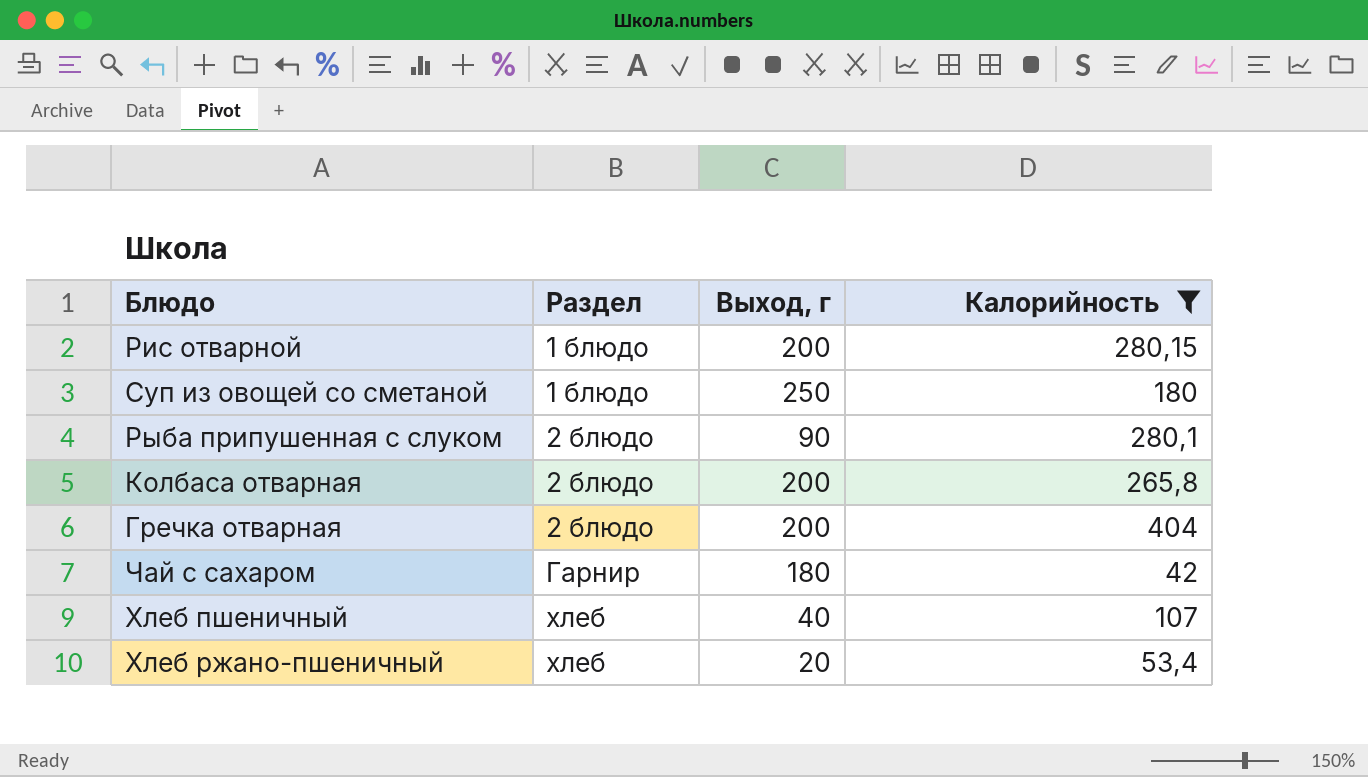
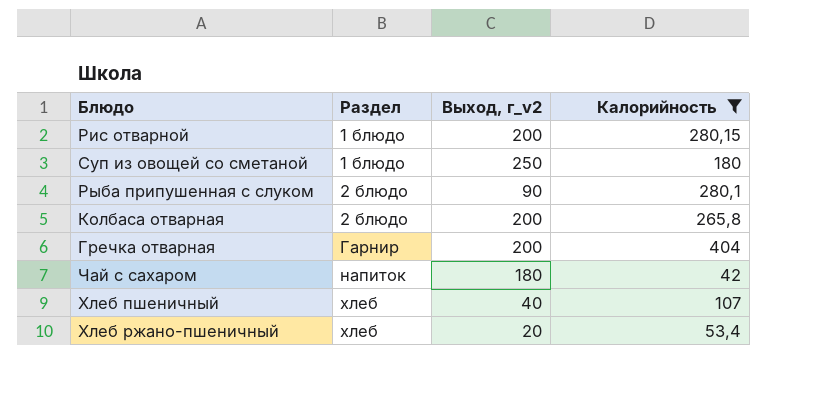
column name: Выход, г -> Выход, г_v2
Гречка отварная | Раздел: 2 блюдо -> Гарнир
Чай с сахаром | Раздел: Гарнир -> напиток

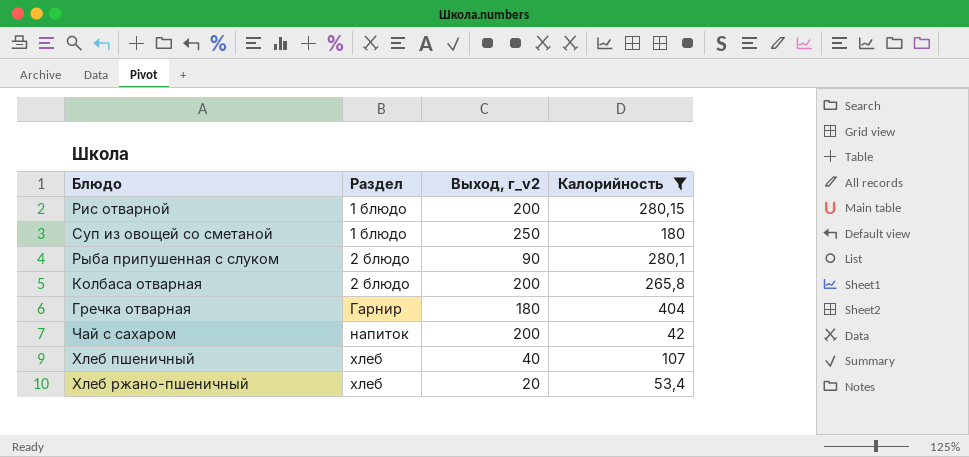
Гречка отварная | Выход, г_v2: 200 -> 180
Чай с сахаром | Выход, г_v2: 180 -> 200

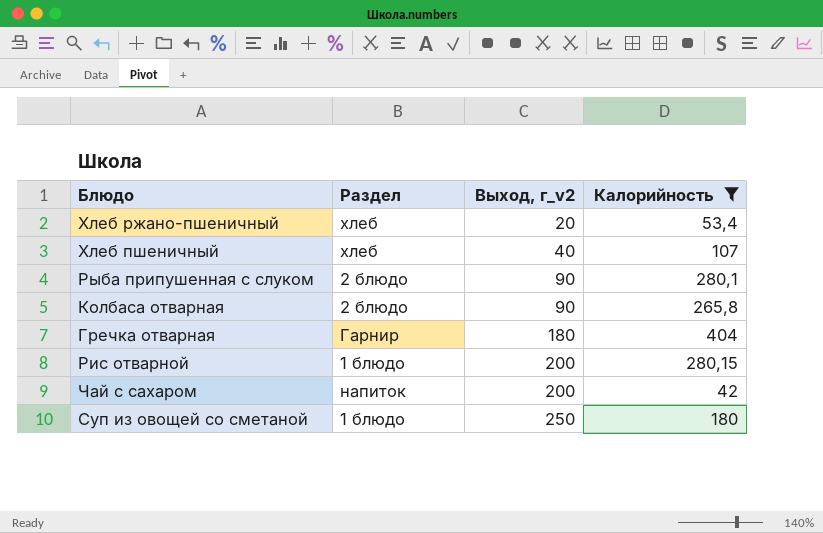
row order: Раздел ascending -> Выход, г_v2 ascending
Колбаса отварная | Выход, г_v2: 200 -> 90

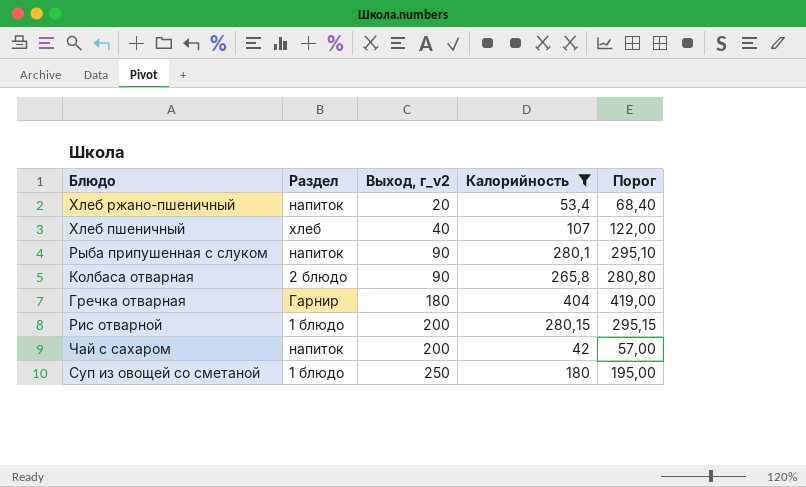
column Порог | formula: none -> [Калорийность] + 15
Хлеб ржано-пшеничный | Раздел: хлеб -> напиток
Рыба припушенная с слуком | Раздел: 2 блюдо -> напиток

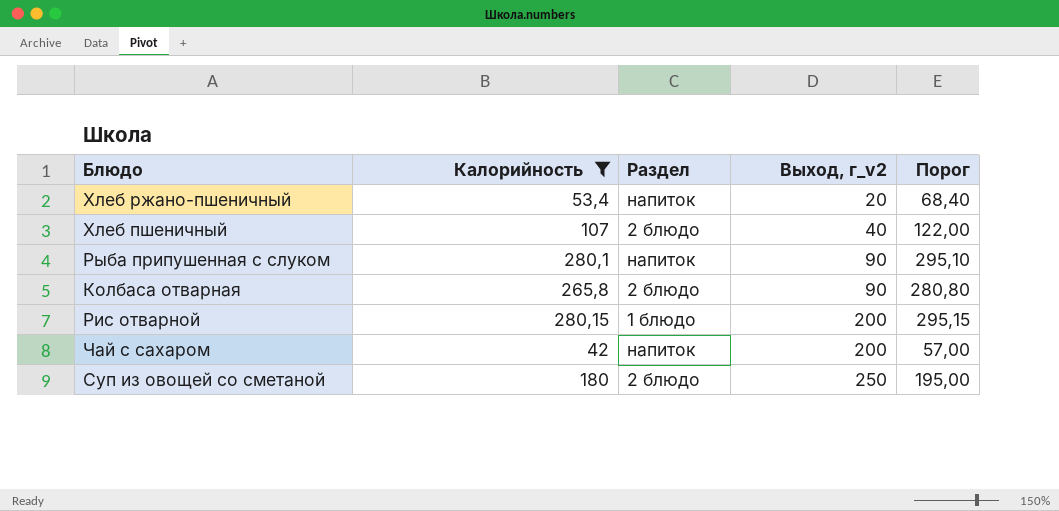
column Калорийность | position: 4 -> 2
row Гречка отварная: Гарнир | 180 | 404 | 419,00 -> none
Хлеб пшеничный | Раздел: хлеб -> 2 блюдо
Суп из овощей со сметаной | Раздел: 1 блюдо -> 2 блюдо

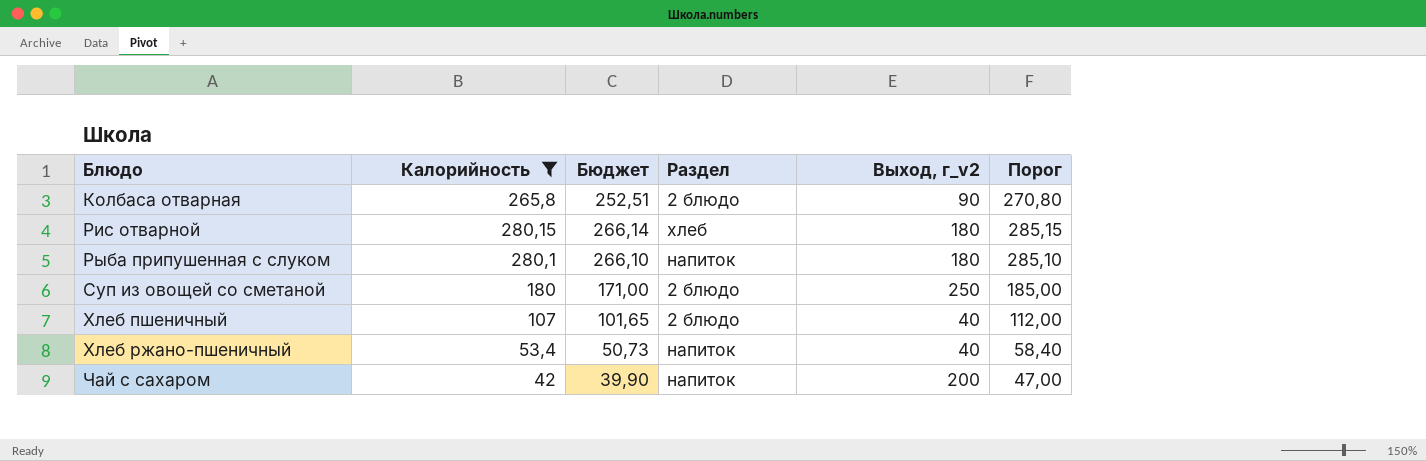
row order: Выход, г_v2 ascending -> Блюдо ascending
column Бюджет | formula: none -> [Калорийность] * 0,95
column Порог | formula: [Калорийность] + 15 -> [Калорийность] + 5
Рис отварной | Раздел: 1 блюдо -> хлеб
Рис отварной | Выход, г_v2: 200 -> 180
Рыба припушенная с слуком | Выход, г_v2: 90 -> 180
Хлеб ржано-пшеничный | Выход, г_v2: 20 -> 40

